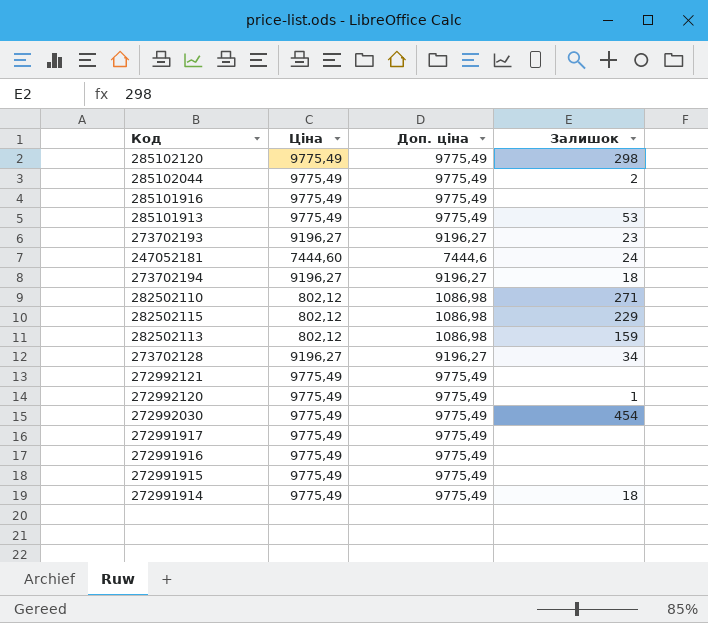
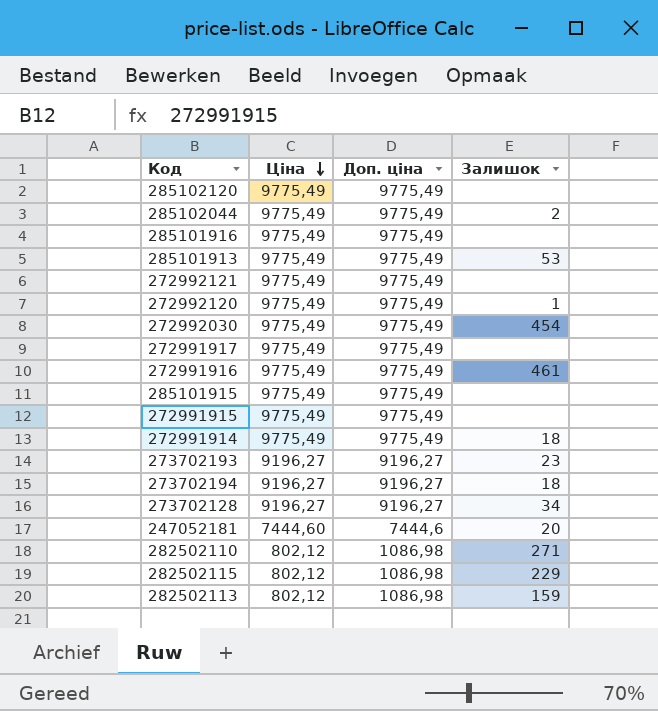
row order: none -> Ціна descending
285102120 | Залишок: 298 -> none
272991916 | Залишок: none -> 461
row 285101915: none -> 9775,49 | 9775,49 | none
247052181 | Залишок: 24 -> 20

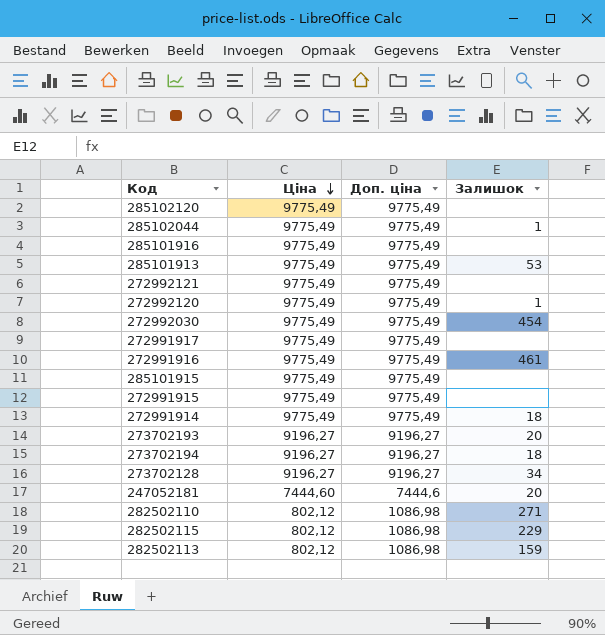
285102044 | Залишок: 2 -> 1
273702193 | Залишок: 23 -> 20

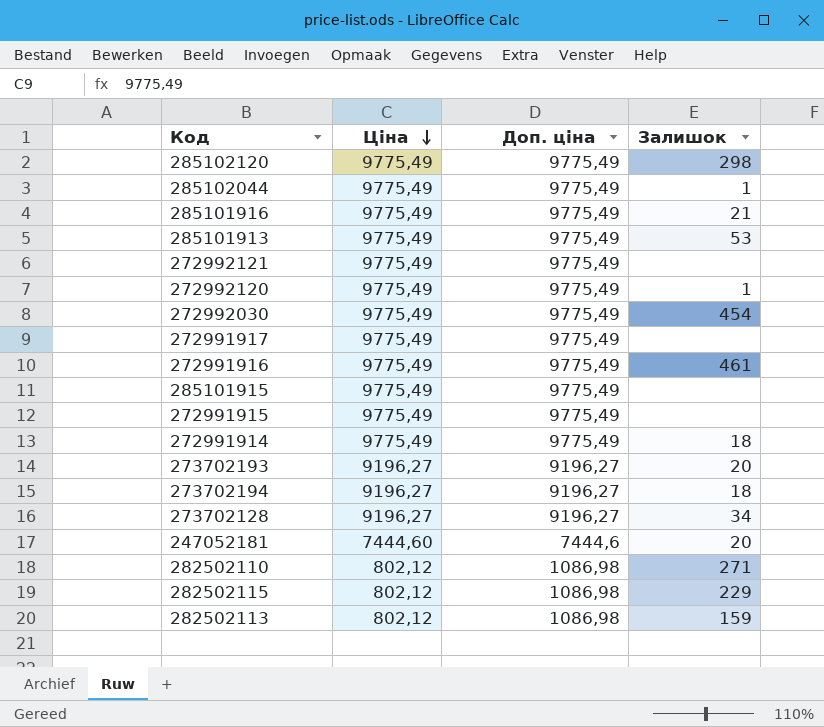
285102120 | Залишок: none -> 298
285101916 | Залишок: none -> 21

